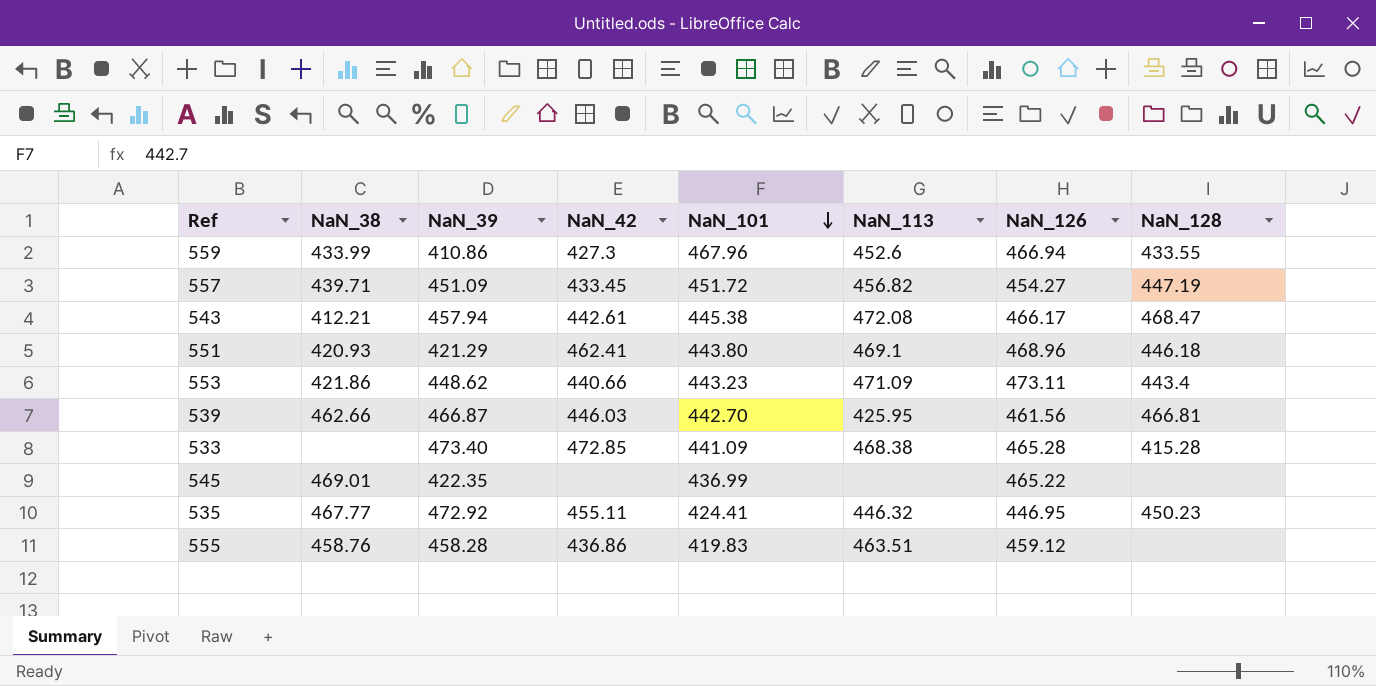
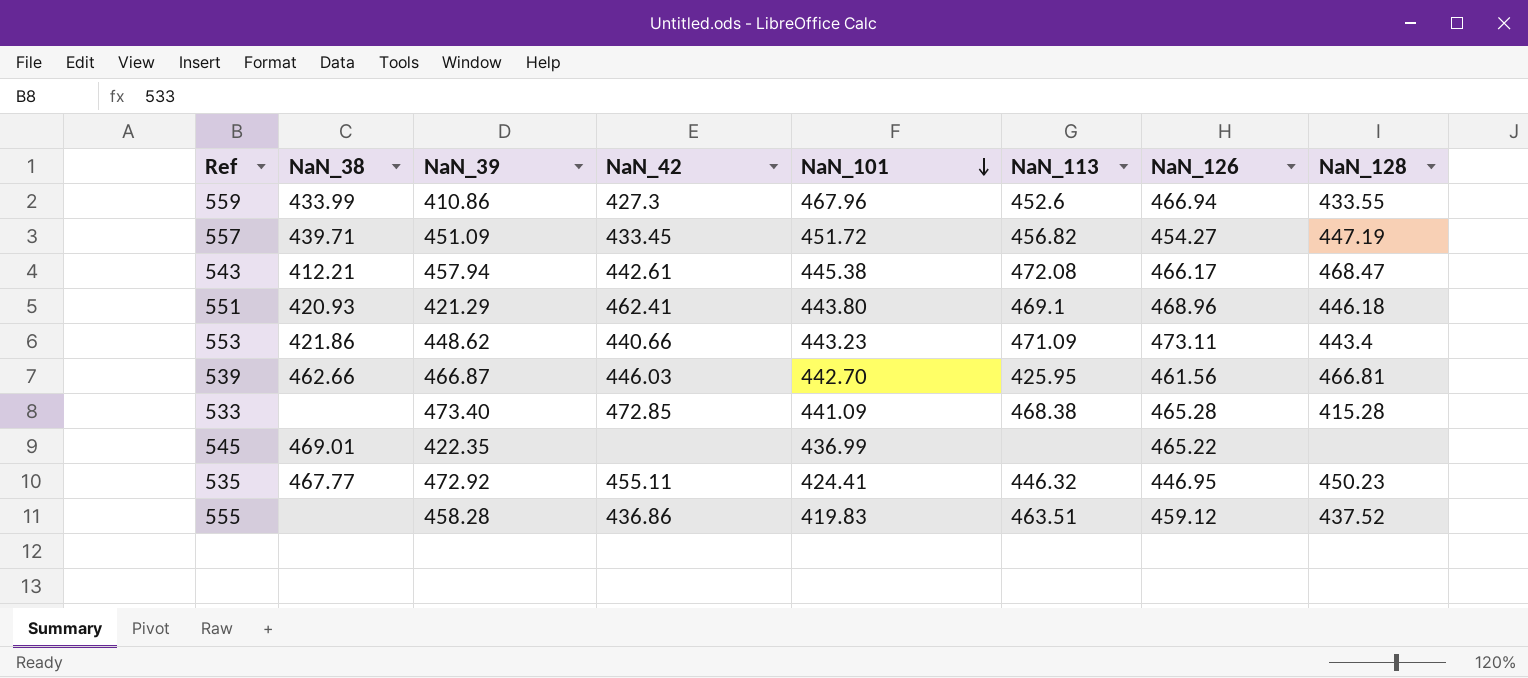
555 | NaN_38: 458.76 -> none
555 | NaN_128: none -> 437.52

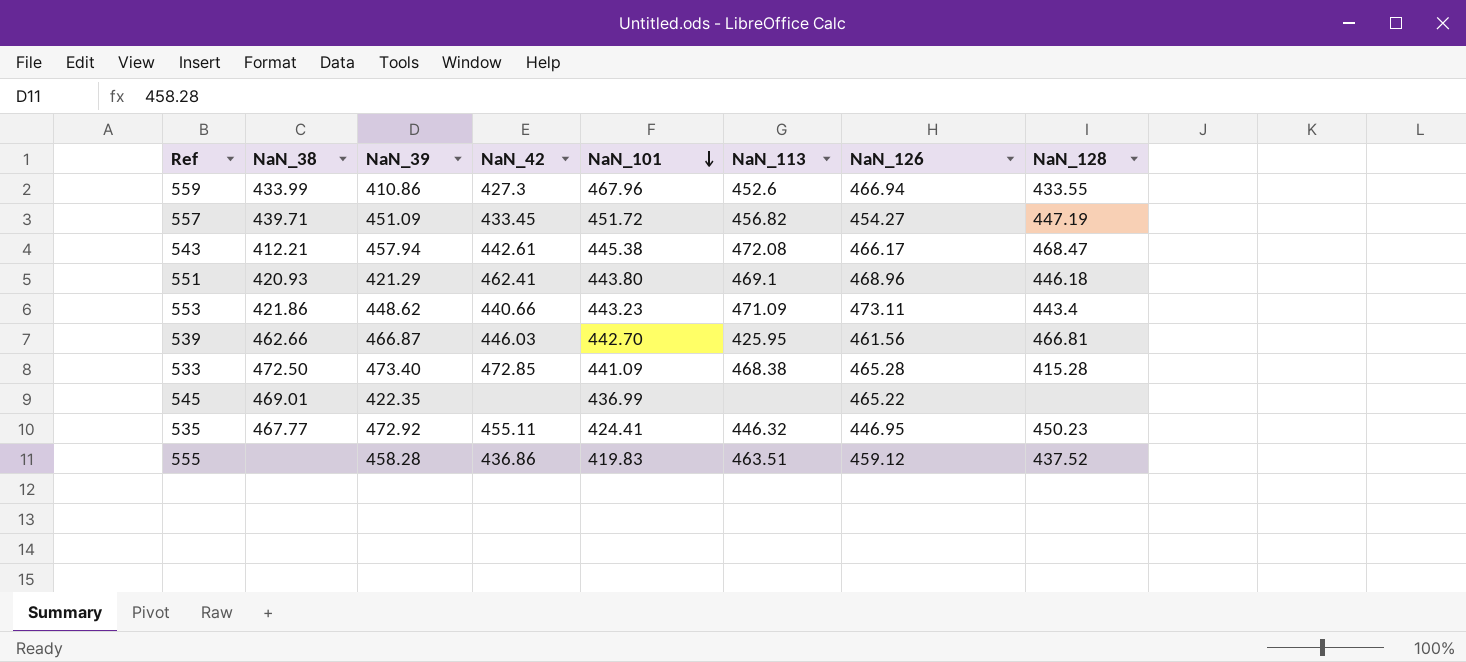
533 | NaN_38: none -> 472.50

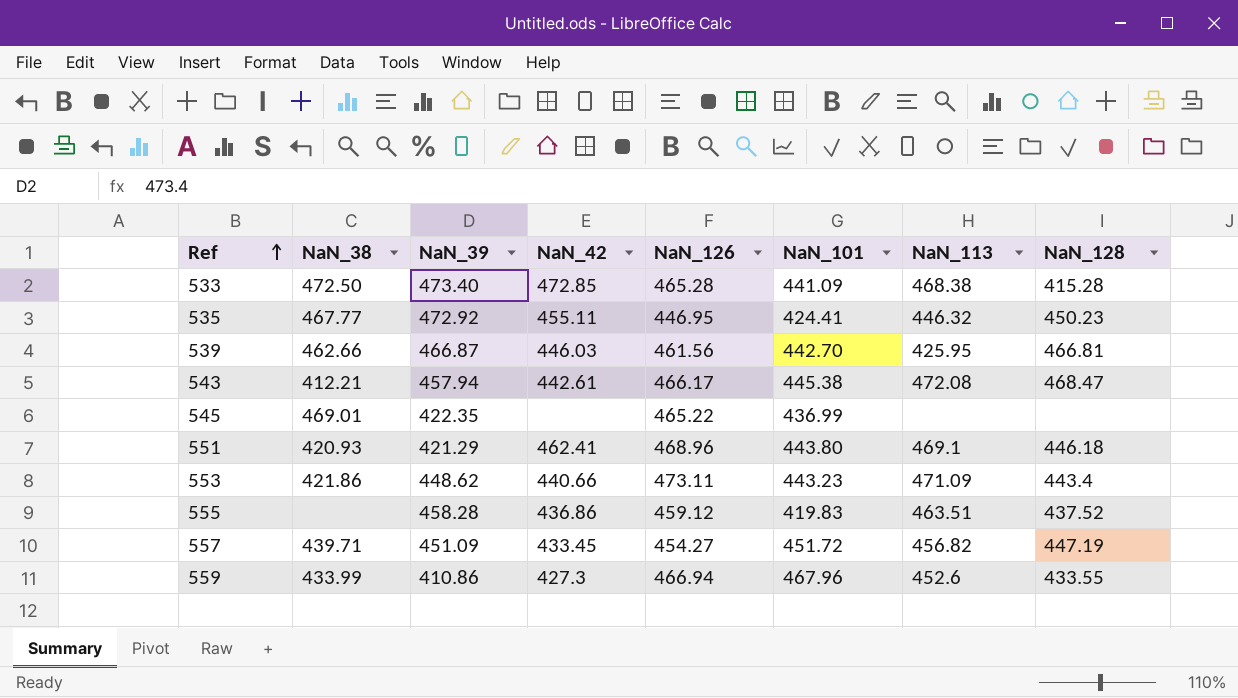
row order: NaN_101 descending -> Ref ascending
column NaN_126 | position: 7 -> 5

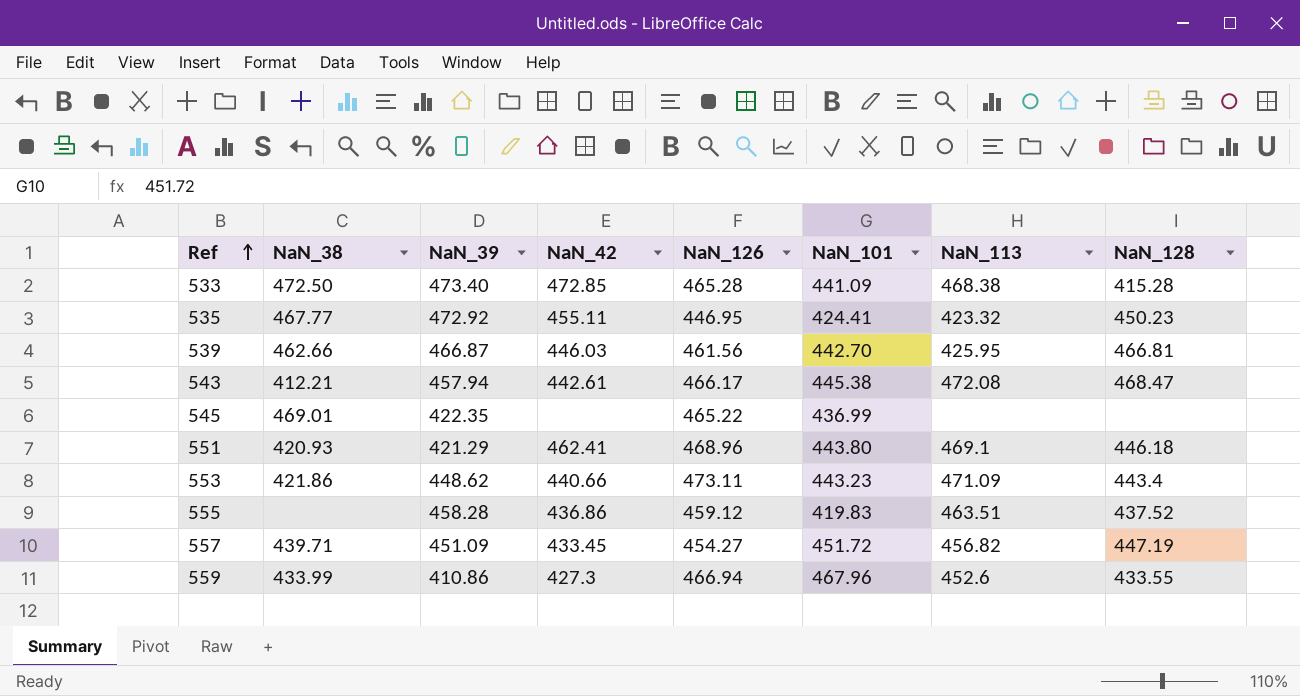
535 | NaN_113: 446.32 -> 423.32

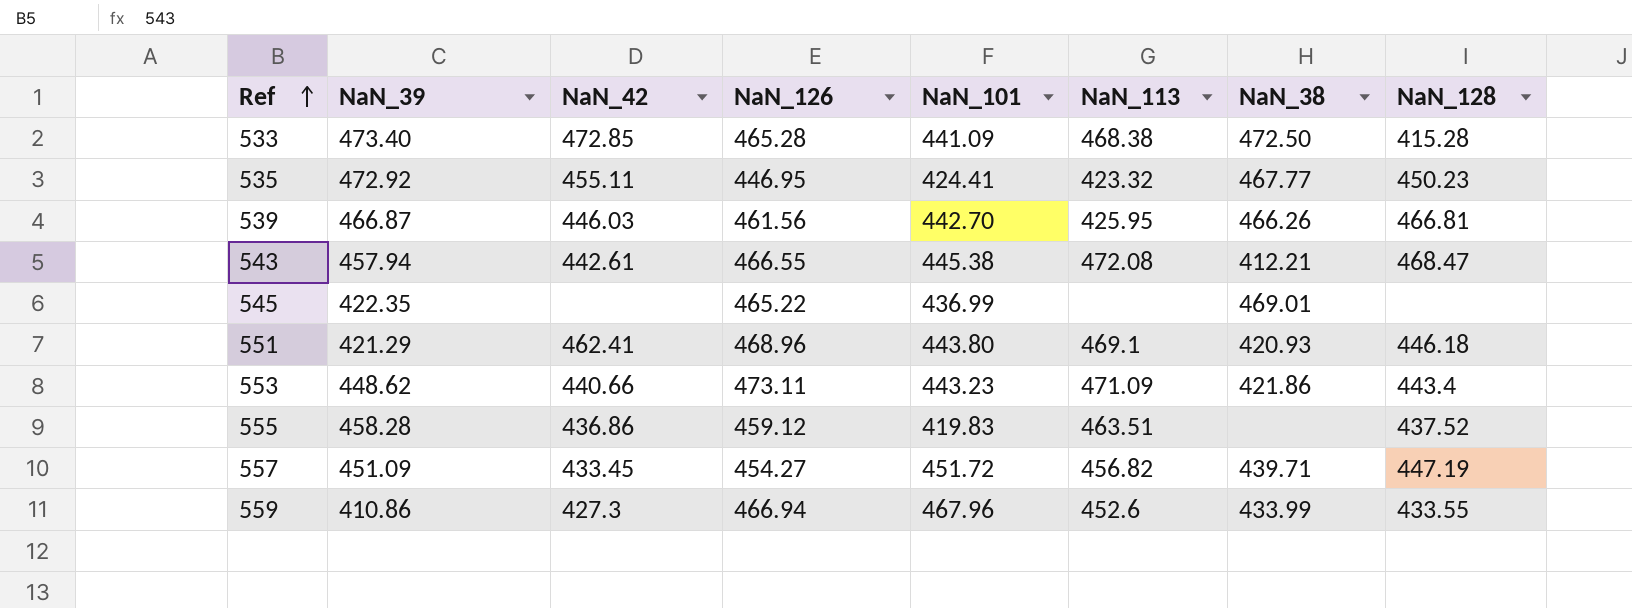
column NaN_38 | position: 2 -> 7
539 | NaN_38: 462.66 -> 466.26
543 | NaN_126: 466.17 -> 466.55

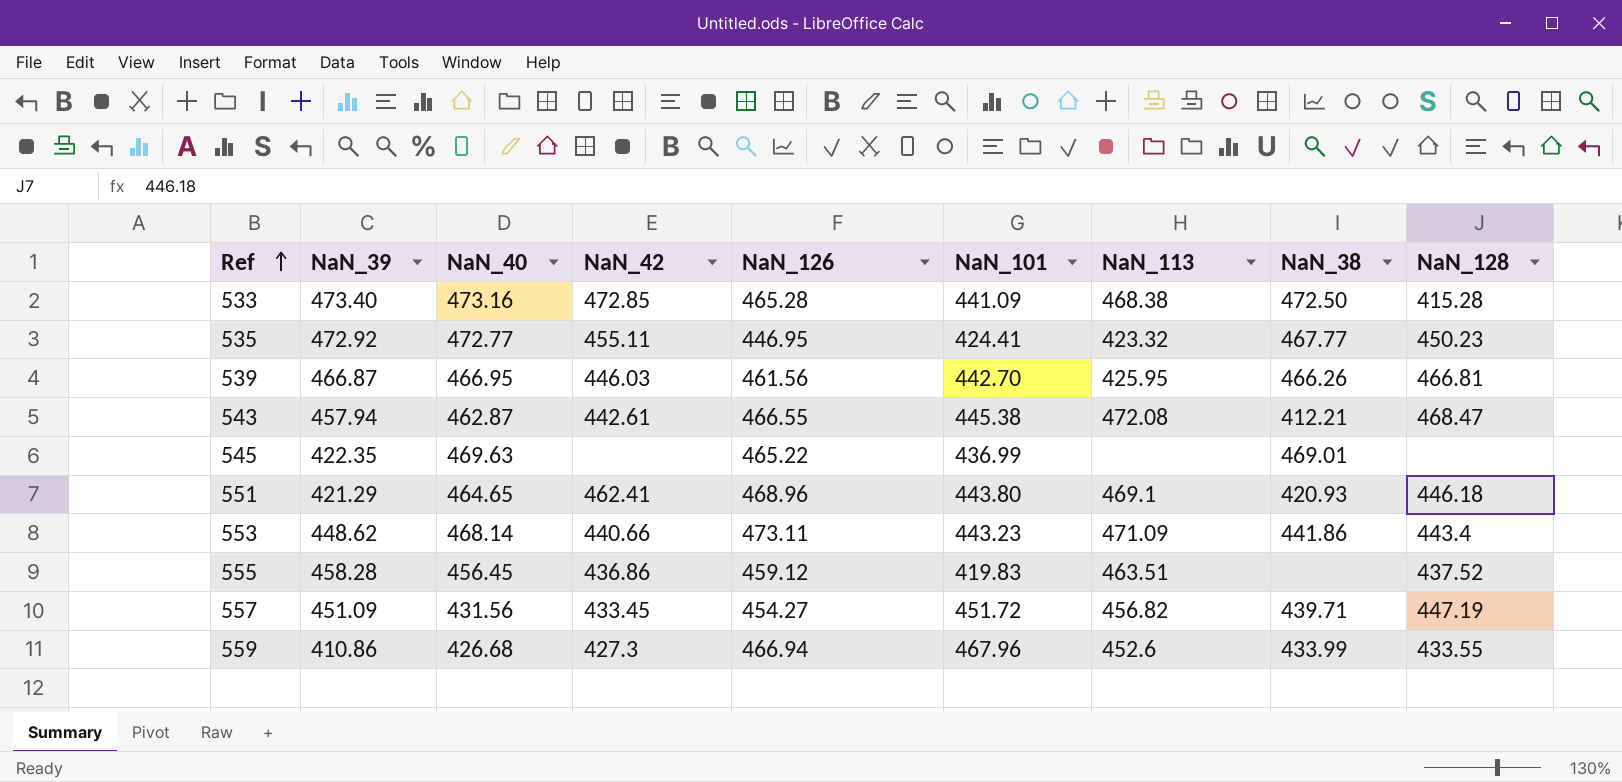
column NaN_40 | position: none -> 3
553 | NaN_38: 421.86 -> 441.86

